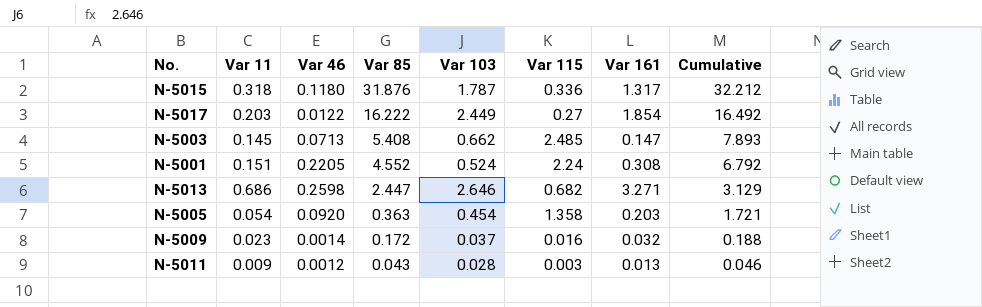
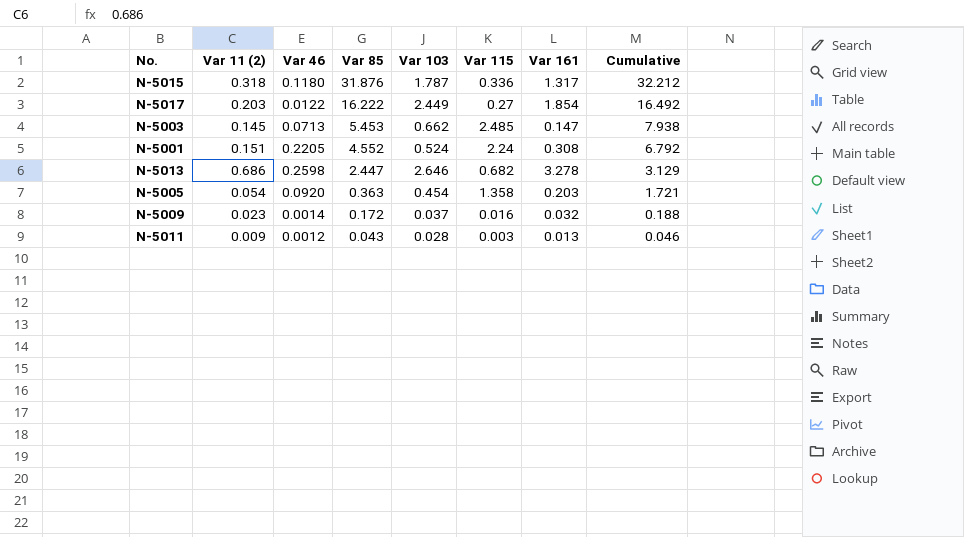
column name: Var 11 -> Var 11 (2)
N-5003 | Var 85: 5.408 -> 5.453
N-5003 | Cumulative: 7.893 -> 7.938
N-5013 | Var 161: 3.271 -> 3.278

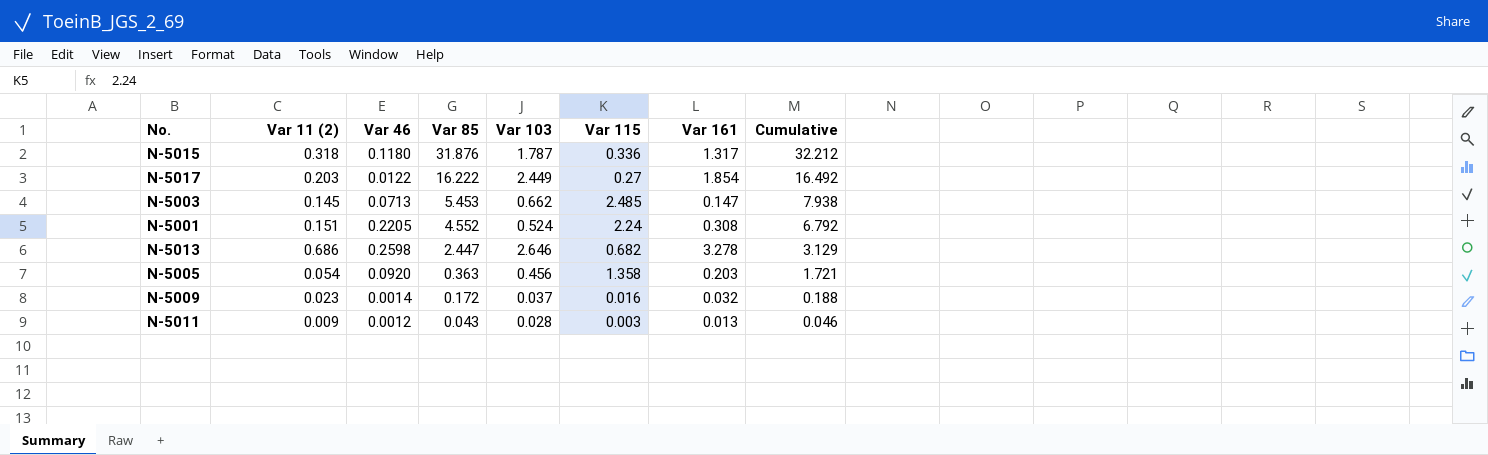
N-5005 | Var 103: 0.454 -> 0.456

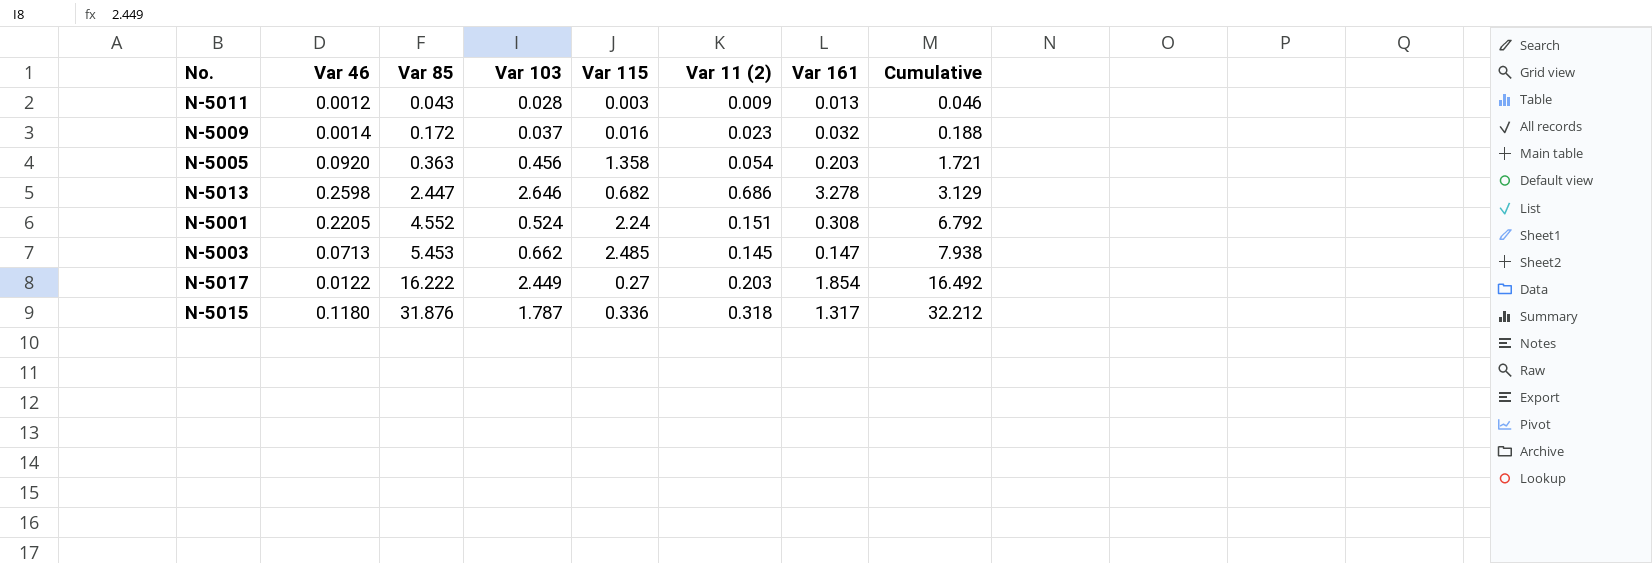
row order: Var 85 descending -> Var 85 ascending
column Var 11 (2) | position: 2 -> 6

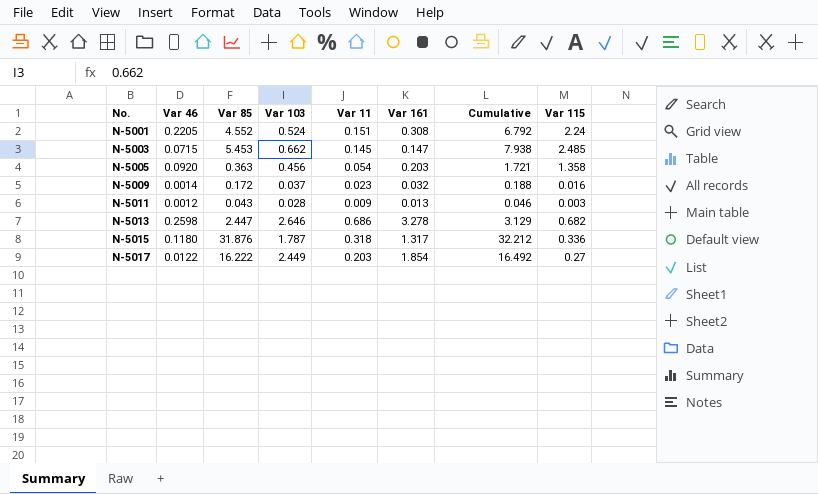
row order: Var 85 ascending -> No. ascending
column name: Var 11 (2) -> Var 11
column Var 115 | position: 5 -> 8
N-5003 | Var 46: 0.0713 -> 0.0715

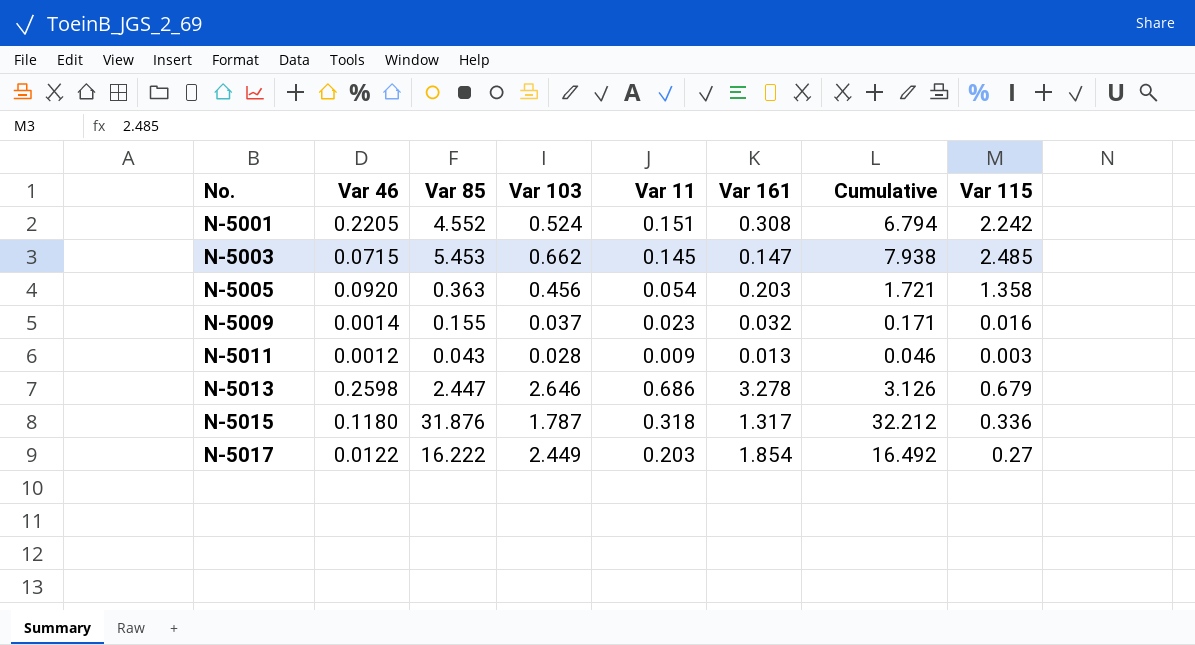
N-5001 | Cumulative: 6.792 -> 6.794
N-5001 | Var 115: 2.24 -> 2.242
N-5009 | Var 85: 0.172 -> 0.155
N-5009 | Cumulative: 0.188 -> 0.171
N-5013 | Cumulative: 3.129 -> 3.126
N-5013 | Var 115: 0.682 -> 0.679

